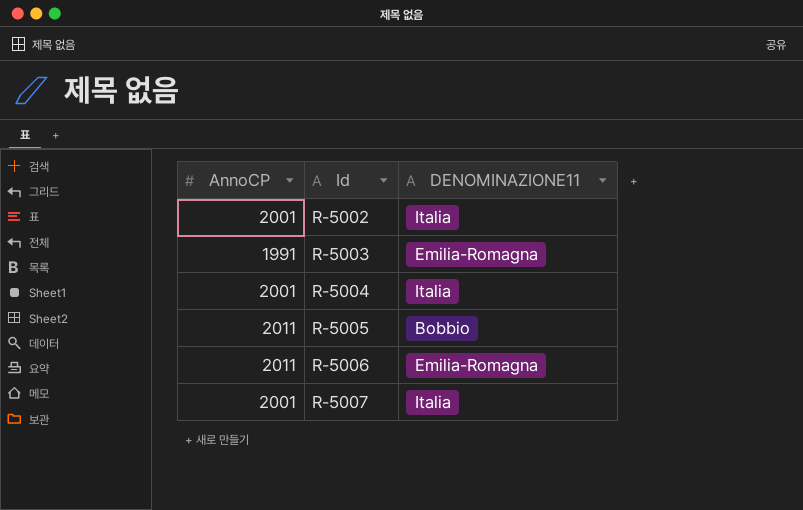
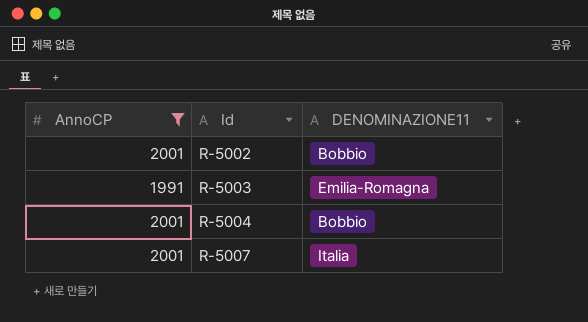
filter: none -> AnnoCP != 2011
R-5002 | DENOMINAZIONE11: Italia -> Bobbio
R-5004 | DENOMINAZIONE11: Italia -> Bobbio

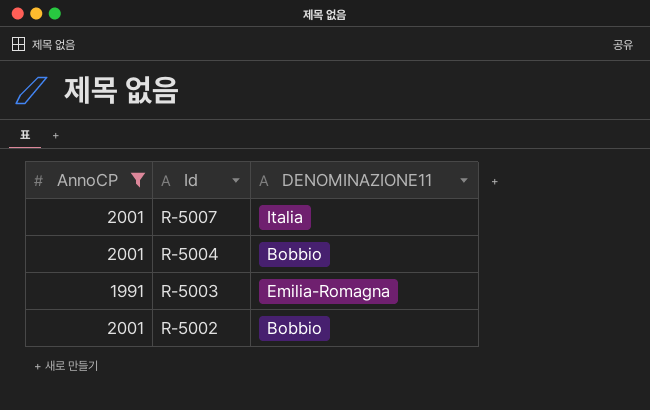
row order: Id ascending -> Id descending

